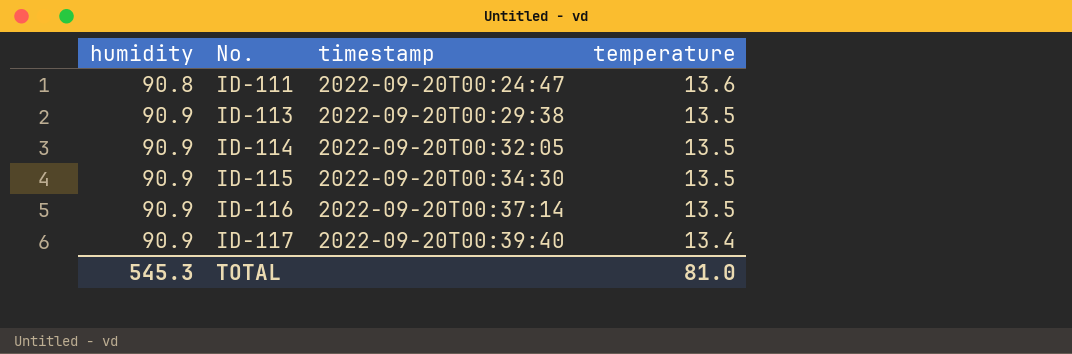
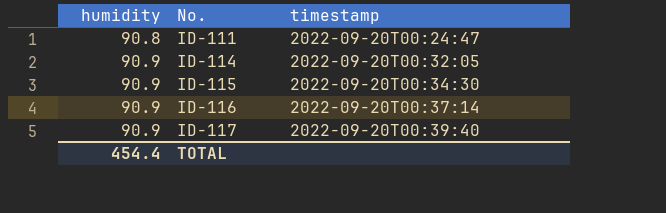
column temperature | position: 4 -> none
row ID-113: 90.9 | 2022-09-20T00:29:38 | 13.5 -> none
TOTAL | humidity: 545.3 -> 454.4

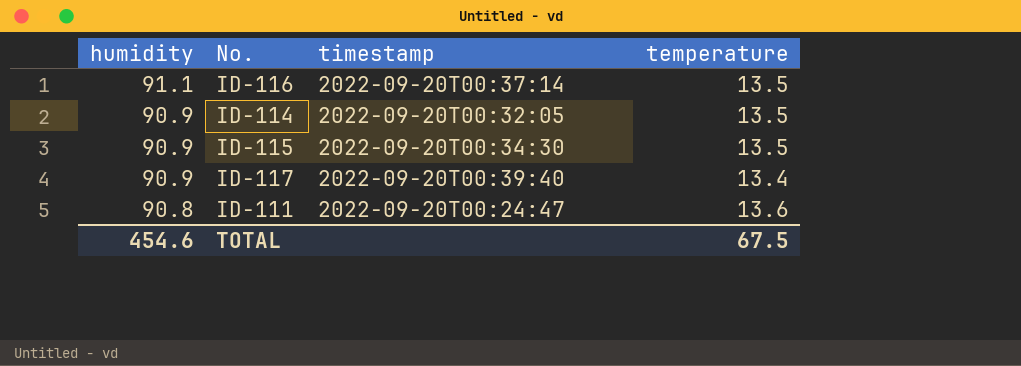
row order: humidity ascending -> humidity descending
column temperature | position: none -> 4
ID-116 | humidity: 90.9 -> 91.1
TOTAL | humidity: 454.4 -> 454.6

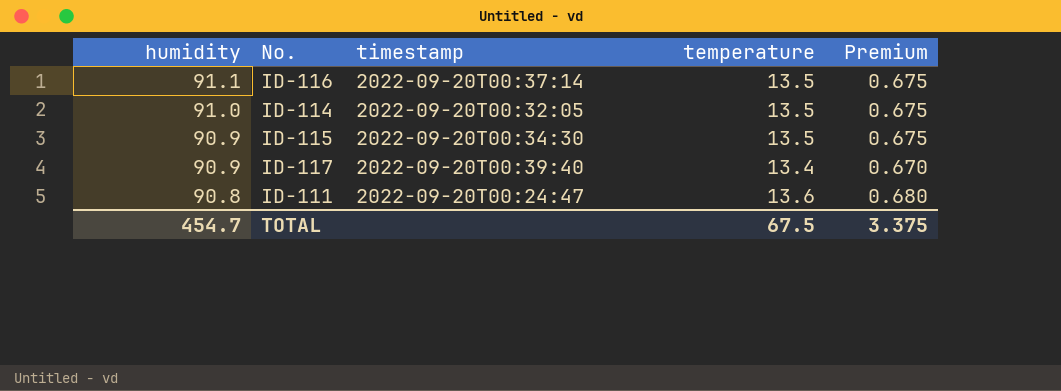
column Premium | formula: none -> [temperature] * 0.05
ID-114 | humidity: 90.9 -> 91.0
TOTAL | humidity: 454.6 -> 454.7

